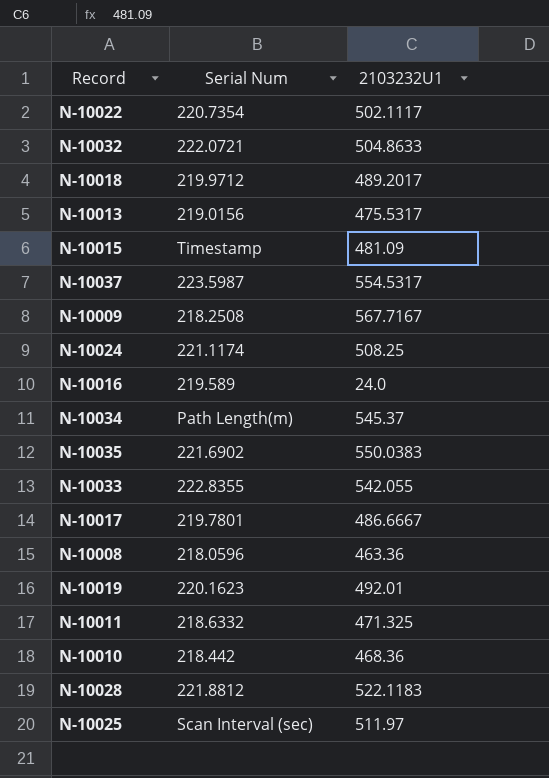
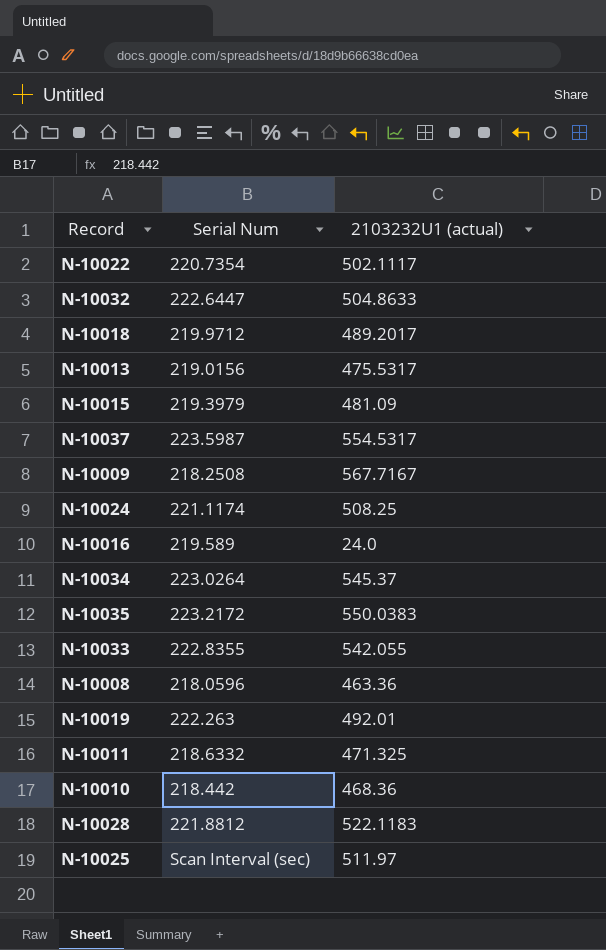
column name: 2103232U1 -> 2103232U1 (actual)
row N-10017: 219.7801 | 486.6667 -> none
N-10032 | Serial Num: 222.0721 -> 222.6447
N-10015 | Serial Num: Timestamp -> 219.3979
N-10034 | Serial Num: Path Length(m) -> 223.0264
N-10035 | Serial Num: 221.6902 -> 223.2172
N-10019 | Serial Num: 220.1623 -> 222.263

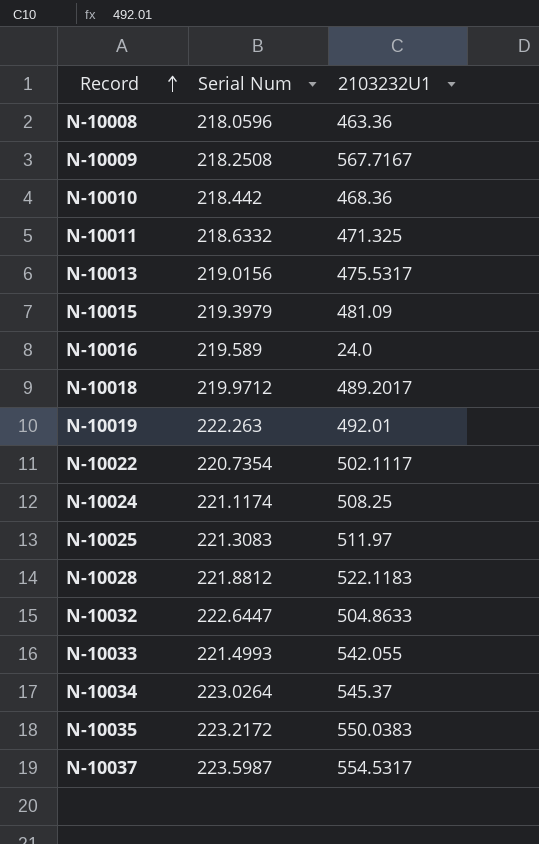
row order: none -> Record ascending
column name: 2103232U1 (actual) -> 2103232U1
N-10025 | Serial Num: Scan Interval (sec) -> 221.3083
N-10033 | Serial Num: 222.8355 -> 221.4993

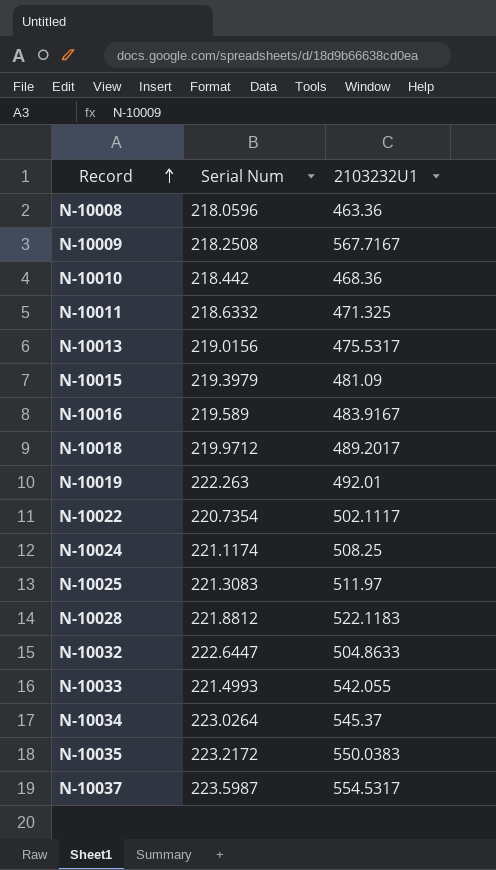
N-10016 | 2103232U1: 24.0 -> 483.9167

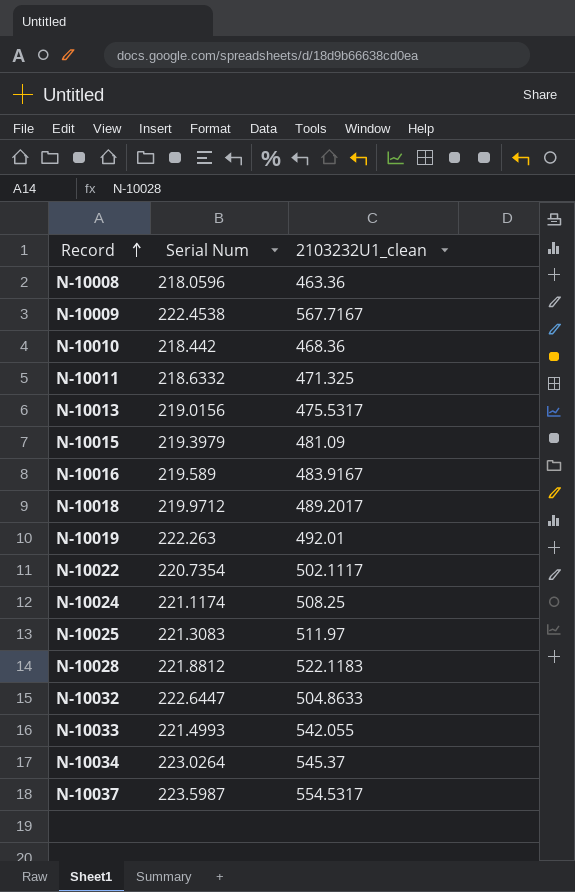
column name: 2103232U1 -> 2103232U1_clean
row N-10035: 223.2172 | 550.0383 -> none
N-10009 | Serial Num: 218.2508 -> 222.4538

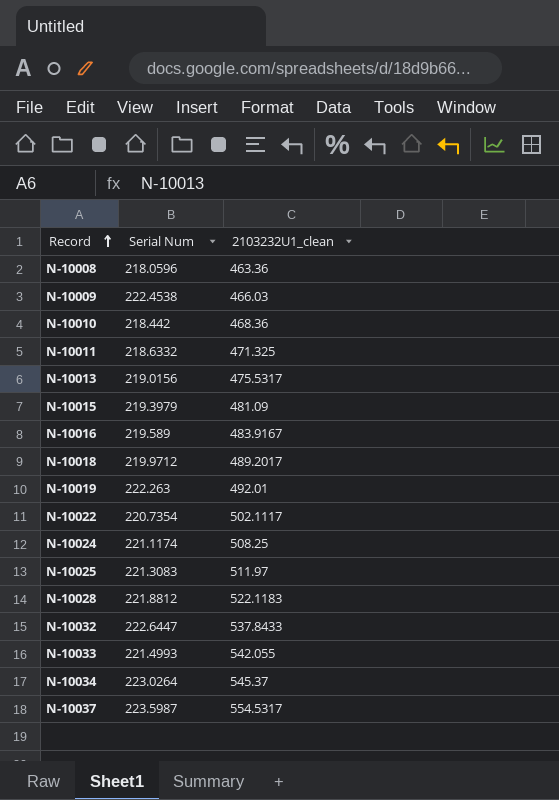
N-10009 | 2103232U1_clean: 567.7167 -> 466.03
N-10032 | 2103232U1_clean: 504.8633 -> 537.8433

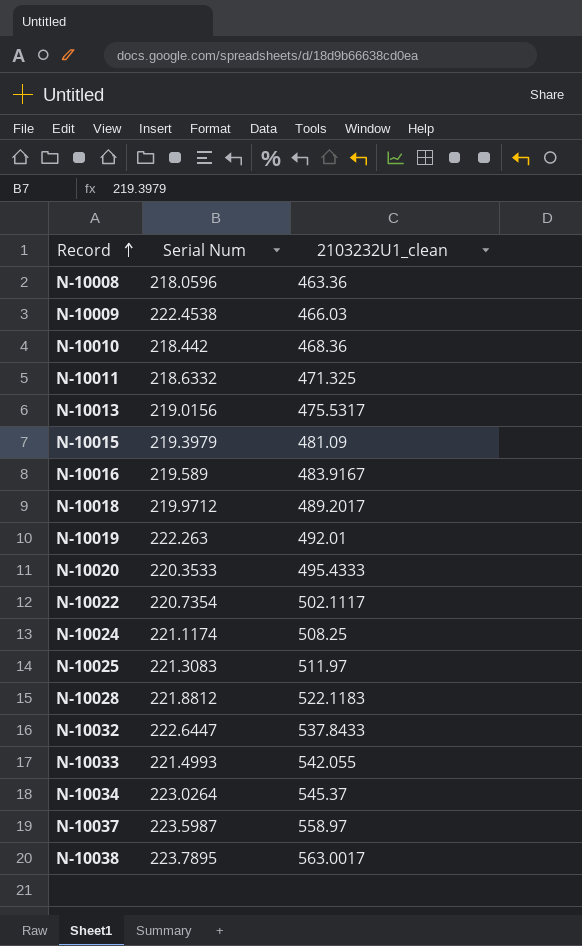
row N-10020: none -> 220.3533 | 495.4333
N-10037 | 2103232U1_clean: 554.5317 -> 558.97
row N-10038: none -> 223.7895 | 563.0017

